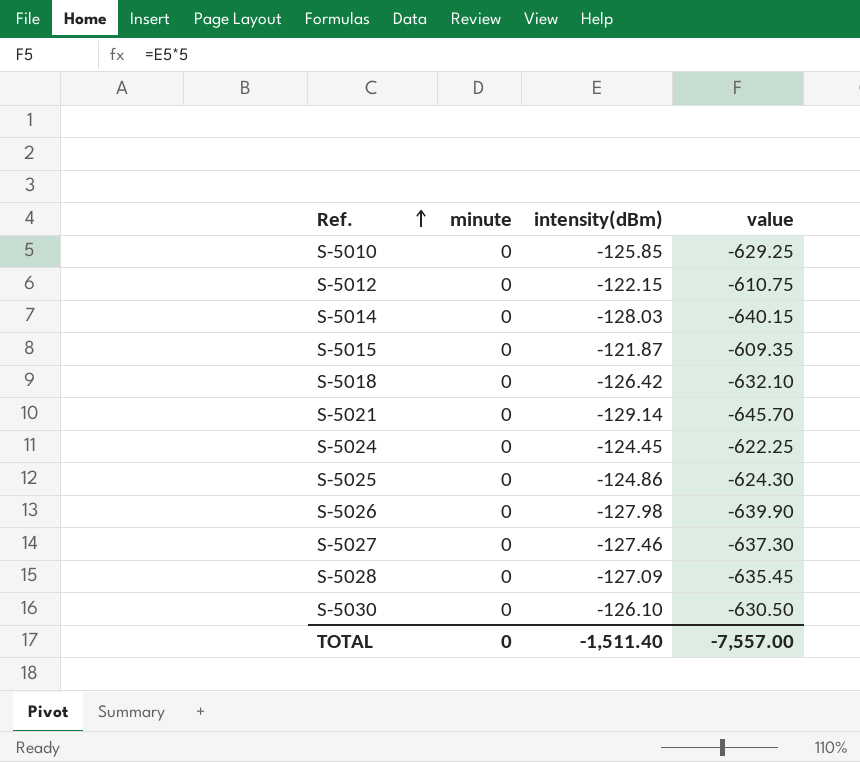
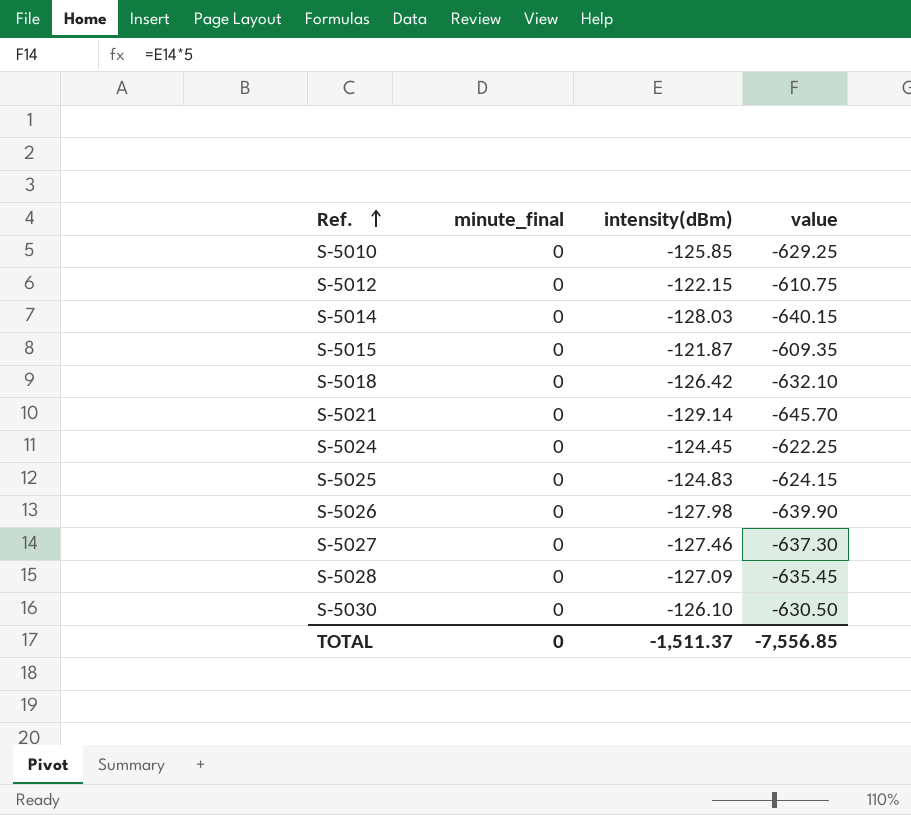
column name: minute -> minute_final
S-5025 | intensity(dBm): -124.86 -> -124.83
S-5025 | value: -624.30 -> -624.15
TOTAL | intensity(dBm): -1,511.40 -> -1,511.37
TOTAL | value: -7,557.00 -> -7,556.85

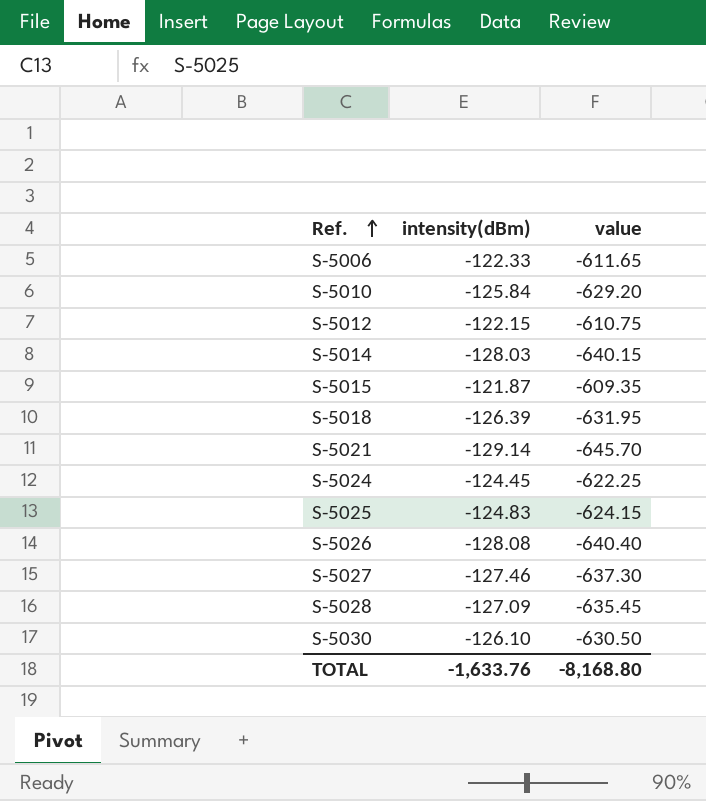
column minute_final | position: 2 -> none
row S-5006: none -> -122.33 | -611.65
S-5010 | intensity(dBm): -125.85 -> -125.84
S-5010 | value: -629.25 -> -629.20
S-5018 | intensity(dBm): -126.42 -> -126.39
S-5018 | value: -632.10 -> -631.95
S-5026 | intensity(dBm): -127.98 -> -128.08
S-5026 | value: -639.90 -> -640.40
TOTAL | intensity(dBm): -1,511.37 -> -1,633.76
TOTAL | value: -7,556.85 -> -8,168.80

